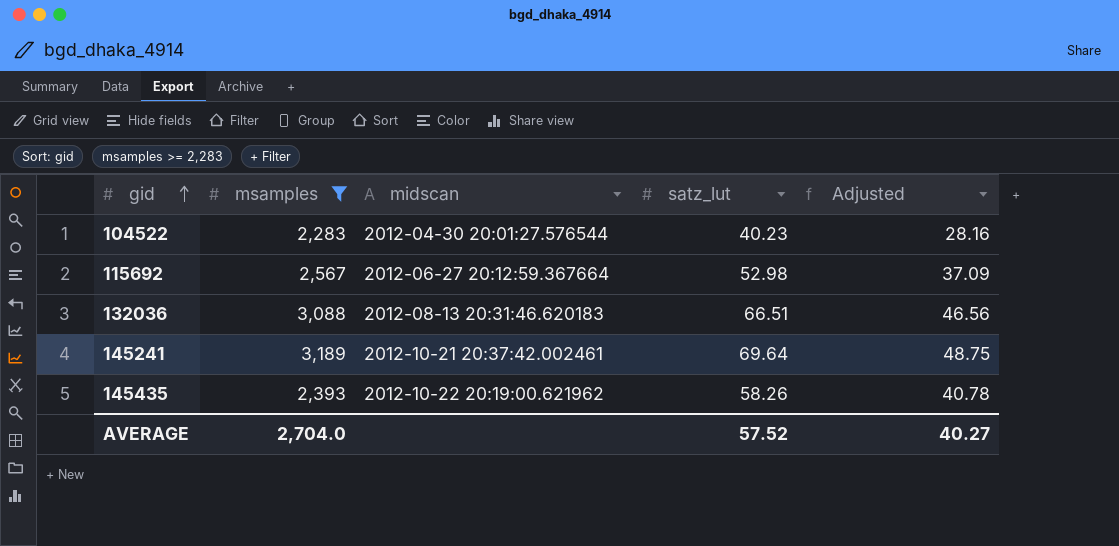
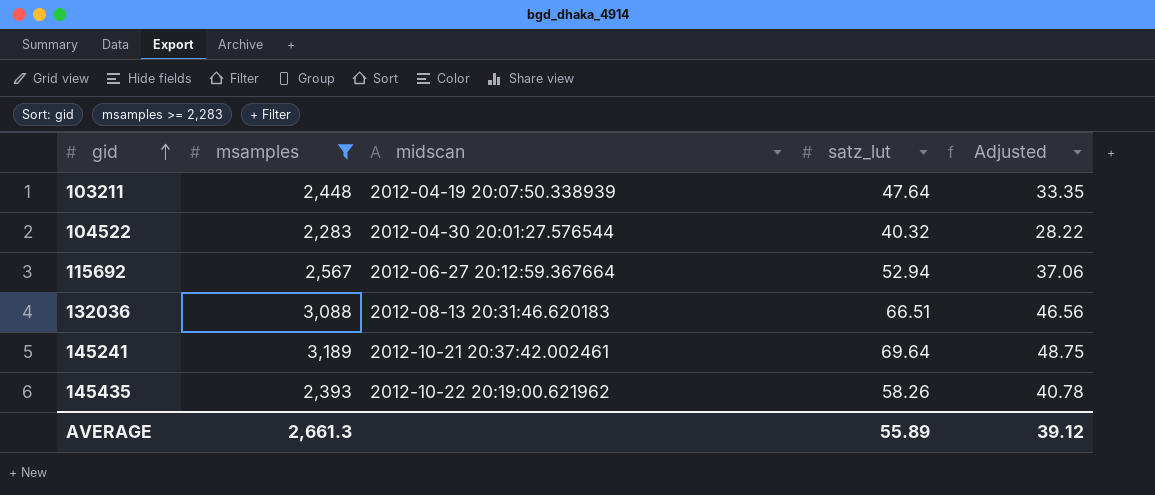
row 103211: none -> 2,448 | 2012-04-19 20:07:50.338939 | 47.64 | 33.35
104522 | satz_lut: 40.23 -> 40.32
104522 | Adjusted: 28.16 -> 28.22
115692 | satz_lut: 52.98 -> 52.94
115692 | Adjusted: 37.09 -> 37.06
AVERAGE | msamples: 2,704.0 -> 2,661.3
AVERAGE | satz_lut: 57.52 -> 55.89
AVERAGE | Adjusted: 40.27 -> 39.12

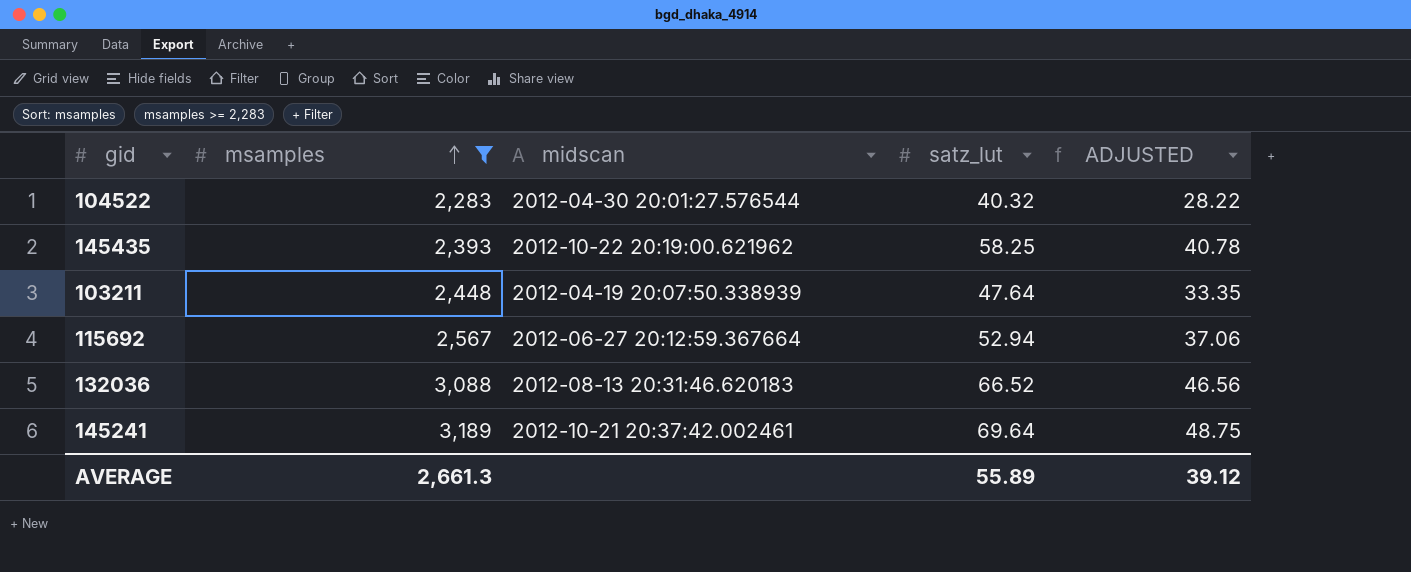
row order: gid ascending -> msamples ascending
column name: Adjusted -> ADJUSTED
145435 | satz_lut: 58.26 -> 58.25
132036 | satz_lut: 66.51 -> 66.52

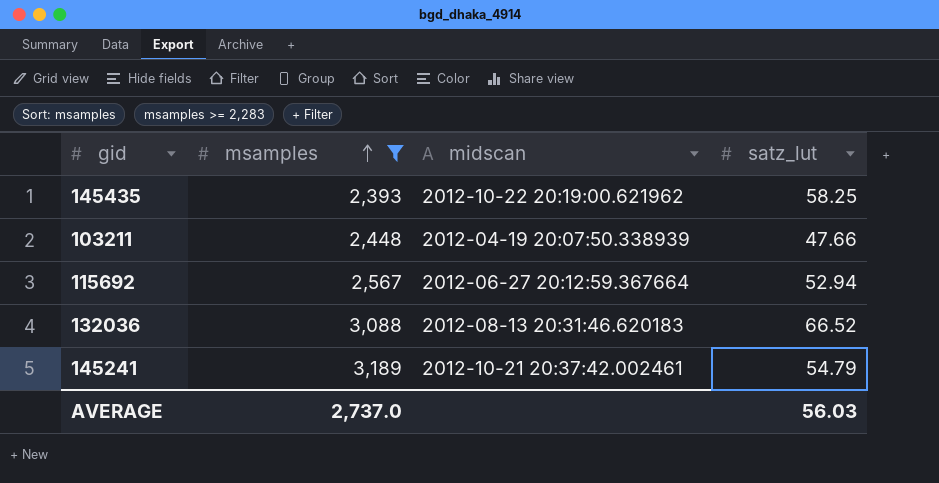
column ADJUSTED | formula: [satz_lut] * 0.7 -> none
row 104522: 2,283 | 2012-04-30 20:01:27.576544 | 40.32 | 28.22 -> none
103211 | satz_lut: 47.64 -> 47.66
145241 | satz_lut: 69.64 -> 54.79
AVERAGE | msamples: 2,661.3 -> 2,737.0
AVERAGE | satz_lut: 55.89 -> 56.03

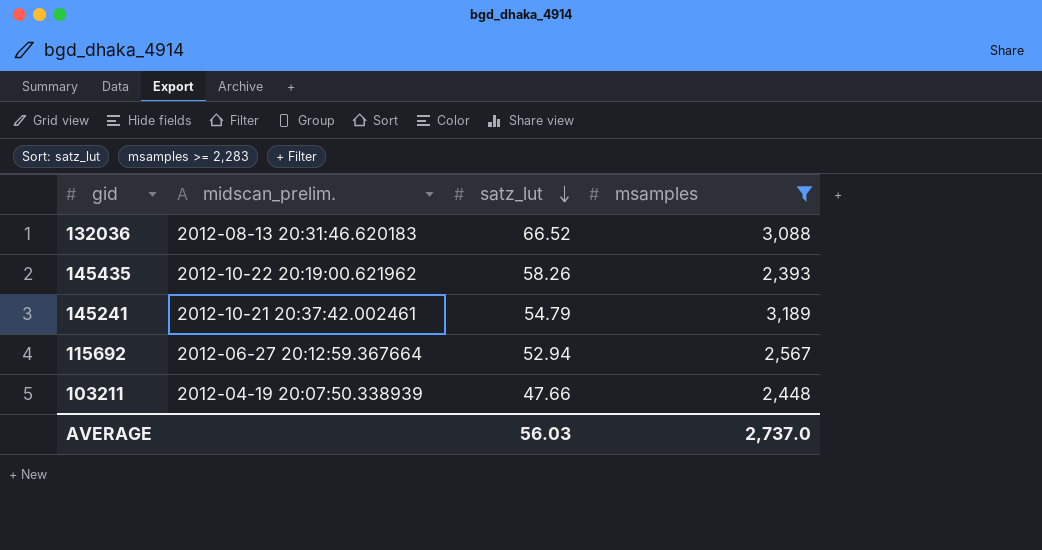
row order: msamples ascending -> satz_lut descending
column name: midscan -> midscan_prelim.
column msamples | position: 2 -> 4
145435 | satz_lut: 58.25 -> 58.26

